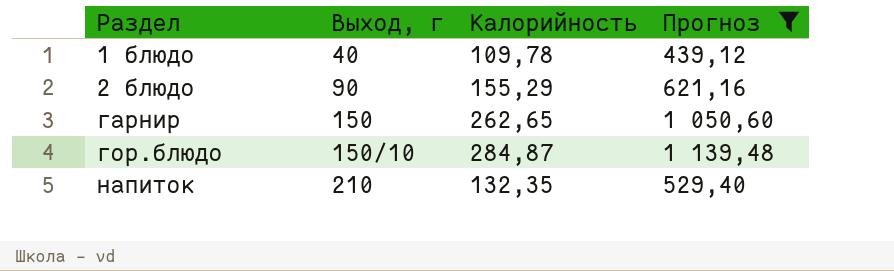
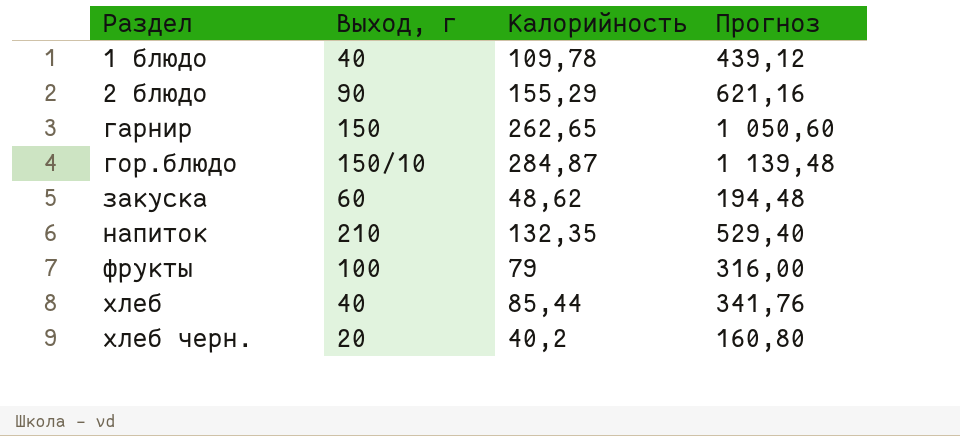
filter: Прогноз >= 439,12 -> none

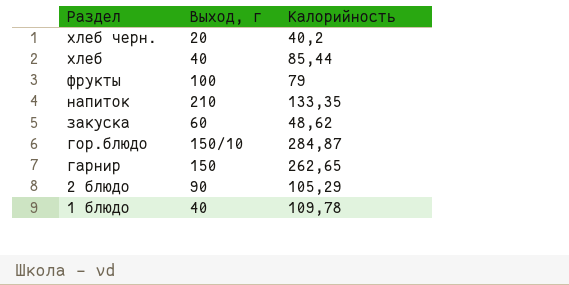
row order: Раздел ascending -> Раздел descending
column Прогноз | formula: [Калорийность] * 4 -> none
напиток | Калорийность: 132,35 -> 133,35
2 блюдо | Калорийность: 155,29 -> 105,29

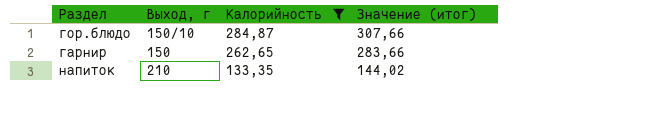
filter: none -> Калорийность >= 133,35
row order: Раздел descending -> Калорийность descending
column Значение (итог) | formula: none -> [Калорийность] * 1,08

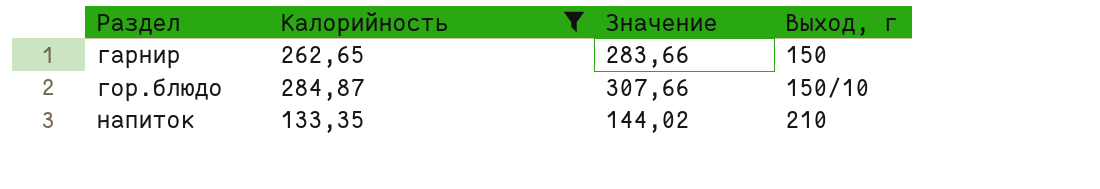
row order: Калорийность descending -> Раздел ascending
column name: Значение (итог) -> Значение
column Выход, г | position: 2 -> 4

